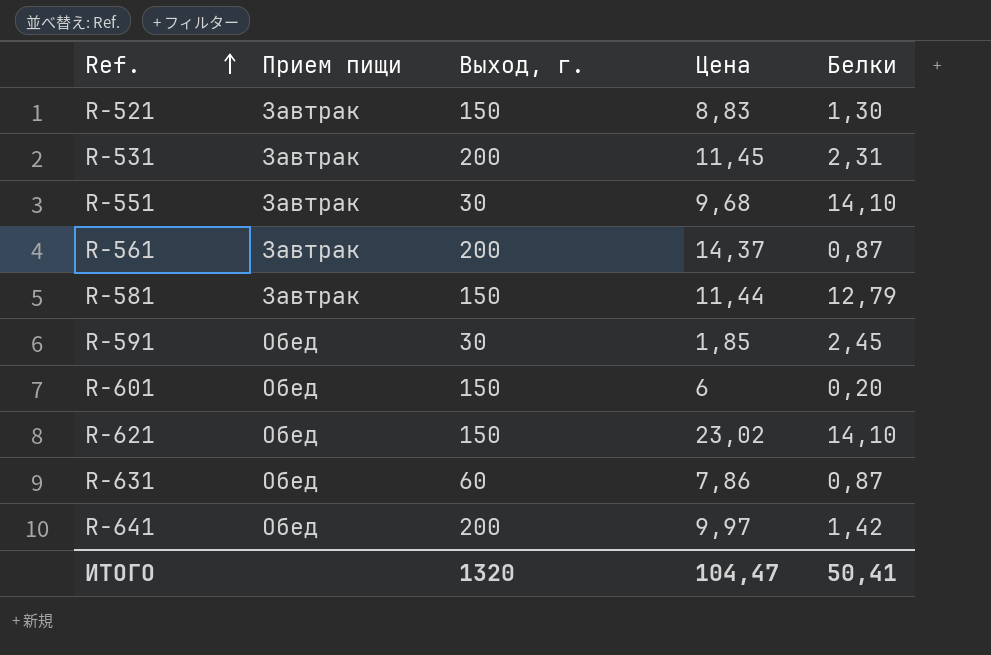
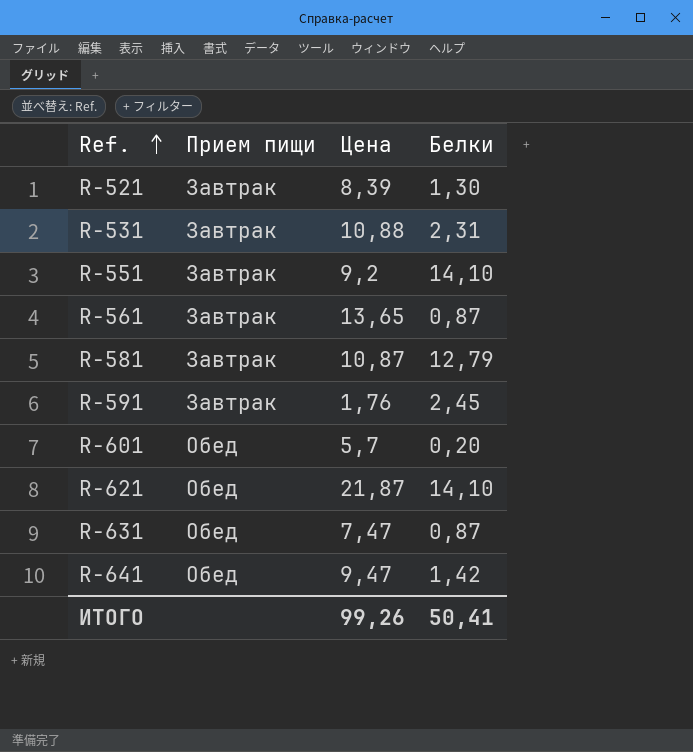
column Выход, г. | position: 3 -> none
R-521 | Цена: 8,83 -> 8,39
R-531 | Цена: 11,45 -> 10,88
R-551 | Цена: 9,68 -> 9,2
R-561 | Цена: 14,37 -> 13,65
R-581 | Цена: 11,44 -> 10,87
R-591 | Прием пищи: Обед -> Завтрак
R-591 | Цена: 1,85 -> 1,76
R-601 | Цена: 6 -> 5,7
R-621 | Цена: 23,02 -> 21,87
R-631 | Цена: 7,86 -> 7,47
R-641 | Цена: 9,97 -> 9,47
ИТОГО | Цена: 104,47 -> 99,26

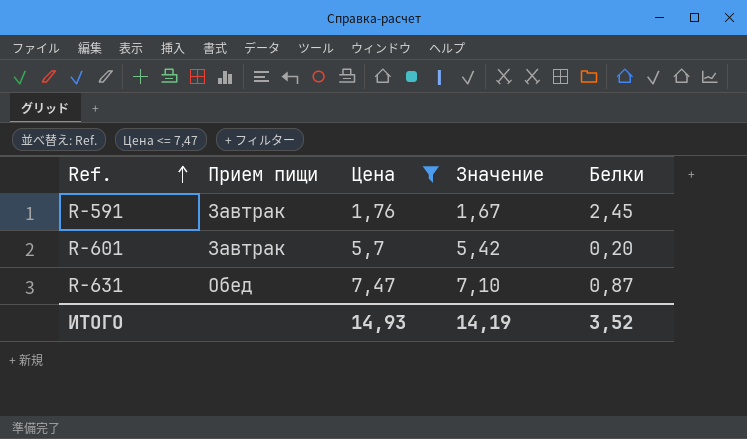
filter: none -> Цена <= 7,47
column Значение | formula: none -> [Цена] * 0,95
R-601 | Прием пищи: Обед -> Завтрак
ИТОГО | Цена: 99,26 -> 14,93
ИТОГО | Белки: 50,41 -> 3,52

